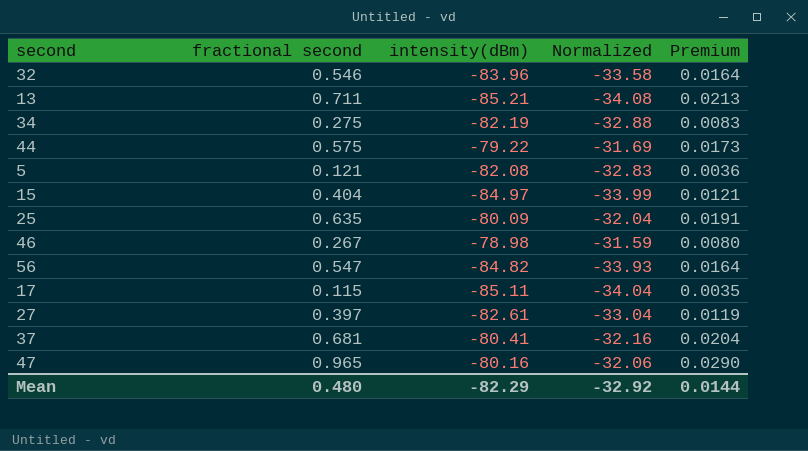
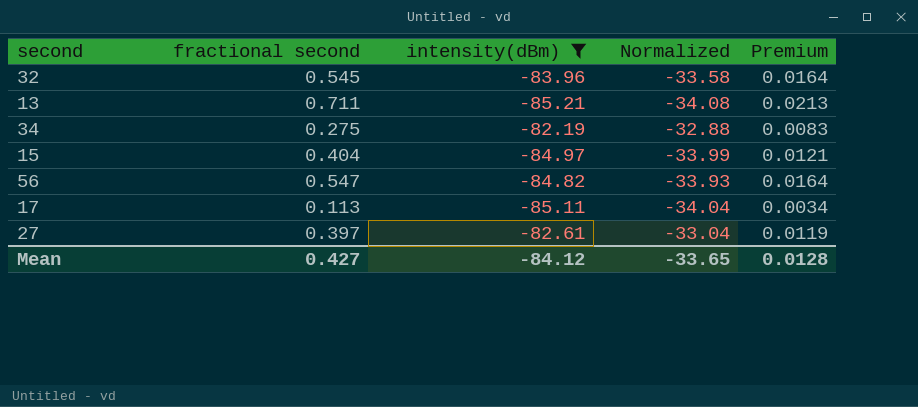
filter: none -> intensity(dBm) <= -82.19
32 | fractional second: 0.546 -> 0.545
17 | fractional second: 0.115 -> 0.113
17 | Premium: 0.0035 -> 0.0034
Mean | fractional second: 0.480 -> 0.427
Mean | intensity(dBm): -82.29 -> -84.12
Mean | Normalized: -32.92 -> -33.65
Mean | Premium: 0.0144 -> 0.0128

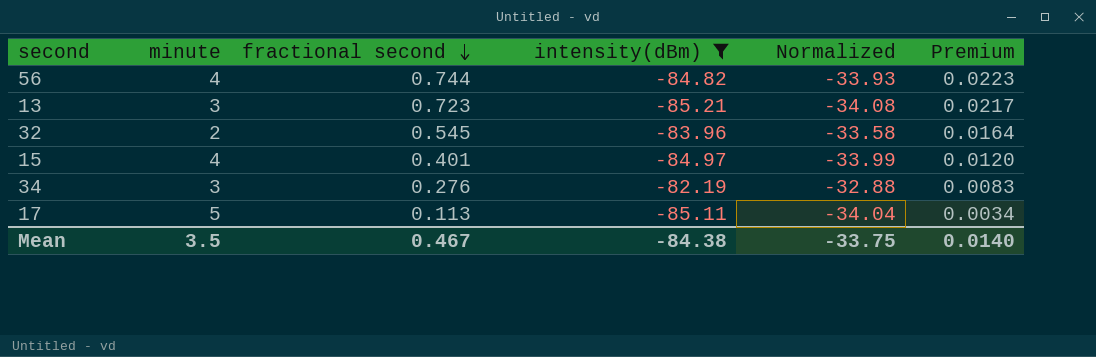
row order: none -> fractional second descending
column minute | position: none -> 2
row 27: 0.397 | -82.61 | -33.04 | 0.0119 -> none
56 | fractional second: 0.547 -> 0.744
56 | Premium: 0.0164 -> 0.0223
13 | fractional second: 0.711 -> 0.723
13 | Premium: 0.0213 -> 0.0217
15 | fractional second: 0.404 -> 0.401
15 | Premium: 0.0121 -> 0.0120
34 | fractional second: 0.275 -> 0.276
Mean | fractional second: 0.427 -> 0.467
Mean | intensity(dBm): -84.12 -> -84.38
Mean | Normalized: -33.65 -> -33.75
Mean | Premium: 0.0128 -> 0.0140

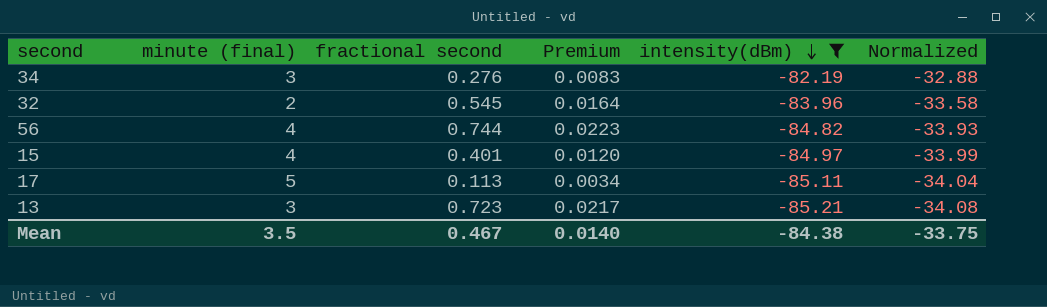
row order: fractional second descending -> intensity(dBm) descending
column name: minute -> minute (final)
column Premium | position: 6 -> 4

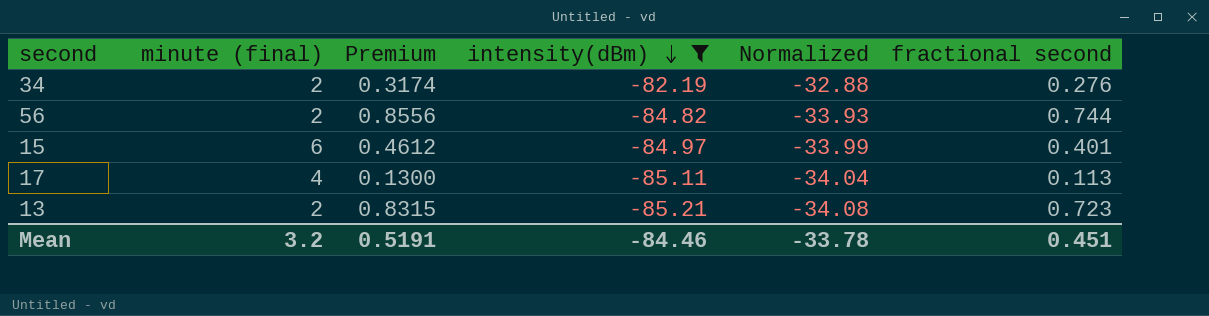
column Premium | formula: [fractional second] * 0.03 -> [fractional second] * 1.15
column fractional second | position: 3 -> 6
row 32: 2 | 0.545 | 0.0164 | -83.96 | -33.58 -> none
34 | minute (final): 3 -> 2
56 | minute (final): 4 -> 2
15 | minute (final): 4 -> 6
17 | minute (final): 5 -> 4
13 | minute (final): 3 -> 2
Mean | minute (final): 3.5 -> 3.2
Mean | Premium: 0.0140 -> 0.5191
Mean | intensity(dBm): -84.38 -> -84.46
Mean | Normalized: -33.75 -> -33.78
Mean | fractional second: 0.467 -> 0.451

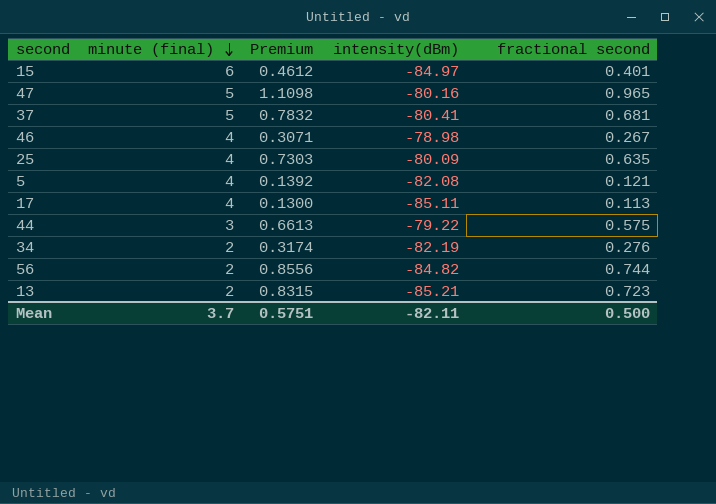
filter: intensity(dBm) <= -82.19 -> none
row order: intensity(dBm) descending -> minute (final) descending
column Normalized | formula: [intensity(dBm)] * 0.4 -> none
Mean | minute (final): 3.2 -> 3.7
Mean | Premium: 0.5191 -> 0.5751
Mean | intensity(dBm): -84.46 -> -82.11
Mean | fractional second: 0.451 -> 0.500

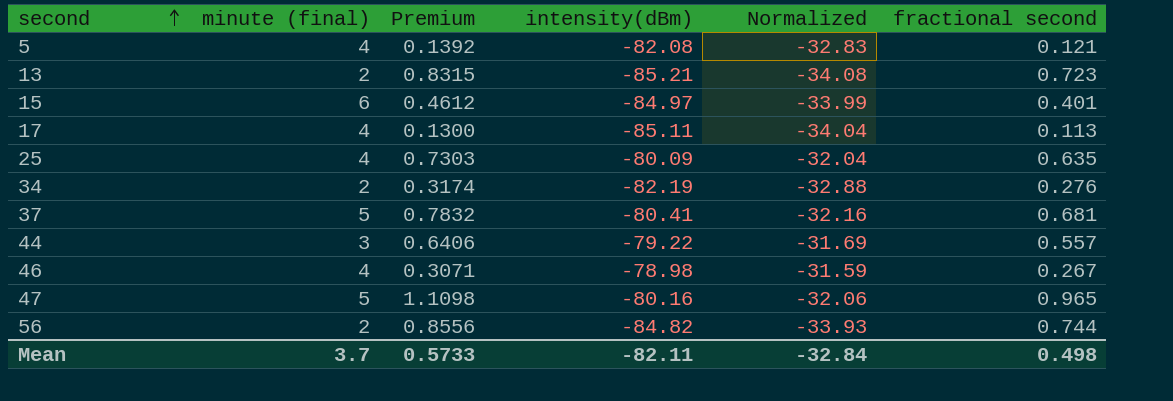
row order: minute (final) descending -> second ascending
column Normalized | formula: none -> [intensity(dBm)] * 0.4
44 | Premium: 0.6613 -> 0.6406
44 | fractional second: 0.575 -> 0.557
Mean | Premium: 0.5751 -> 0.5733
Mean | fractional second: 0.500 -> 0.498

